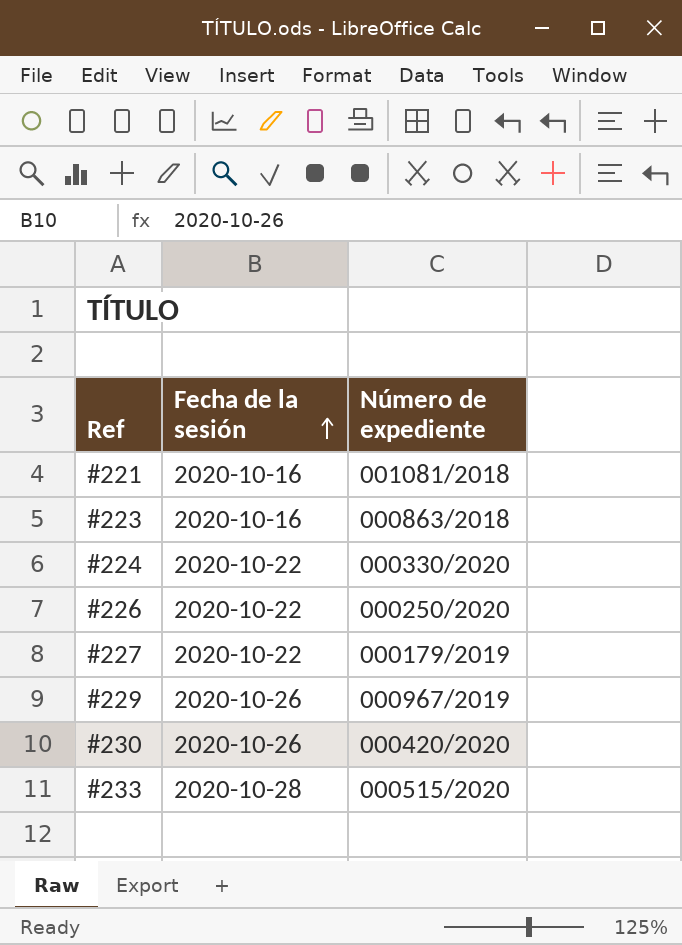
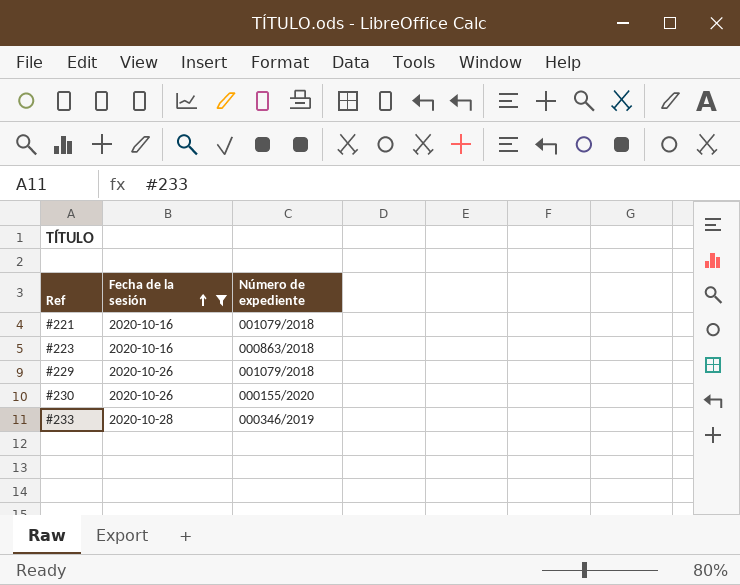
filter: none -> Fecha de la sesión != 2020-10-22
#221 | Número de expediente: 001081/2018 -> 001079/2018
#229 | Número de expediente: 000967/2019 -> 001079/2018
#230 | Número de expediente: 000420/2020 -> 000155/2020
#233 | Número de expediente: 000515/2020 -> 000346/2019

